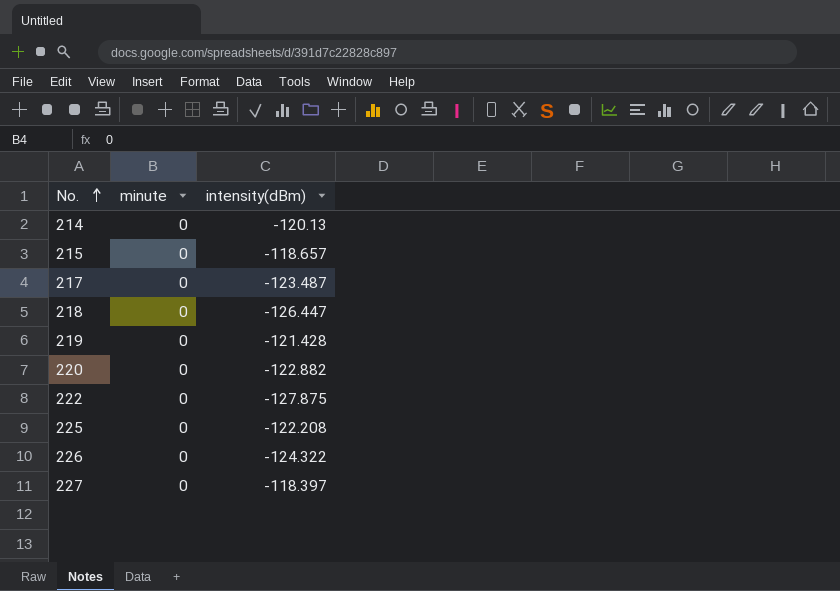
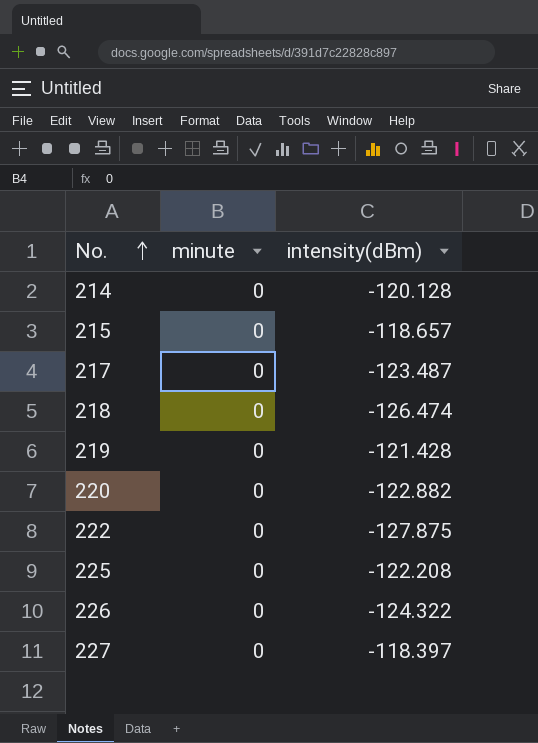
214 | intensity(dBm): -120.13 -> -120.128
218 | intensity(dBm): -126.447 -> -126.474

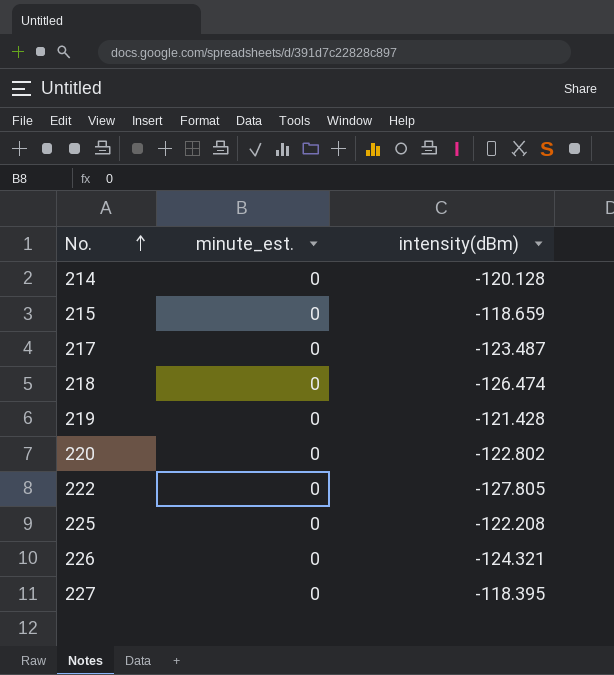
column name: minute -> minute_est.
215 | intensity(dBm): -118.657 -> -118.659
220 | intensity(dBm): -122.882 -> -122.802
222 | intensity(dBm): -127.875 -> -127.805
226 | intensity(dBm): -124.322 -> -124.321
227 | intensity(dBm): -118.397 -> -118.395

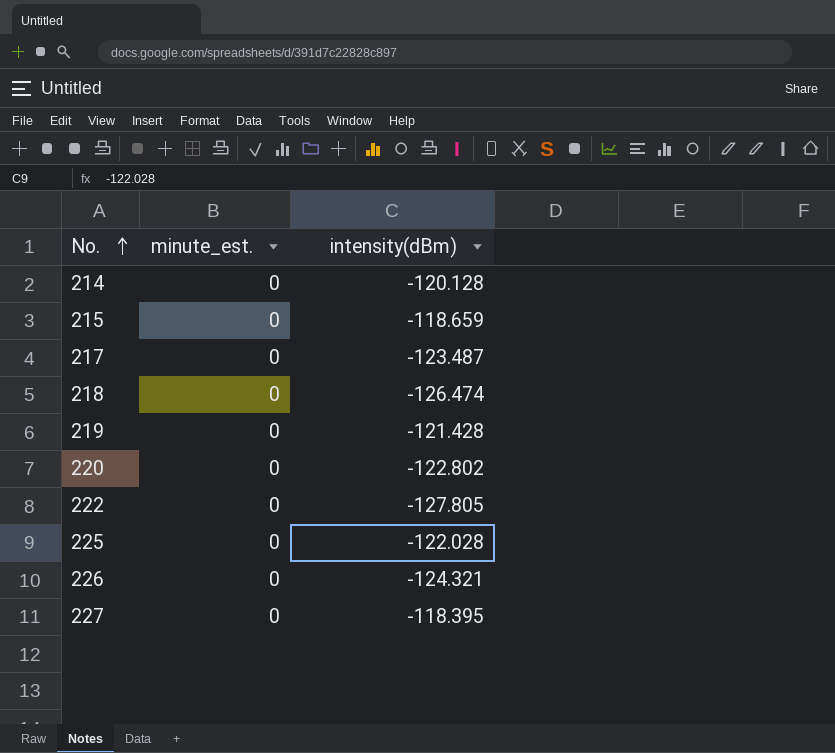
225 | intensity(dBm): -122.208 -> -122.028

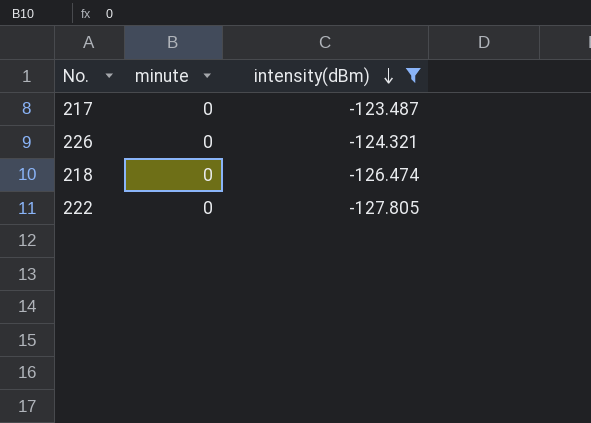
filter: none -> intensity(dBm) <= -123.487
row order: No. ascending -> intensity(dBm) descending
column name: minute_est. -> minute

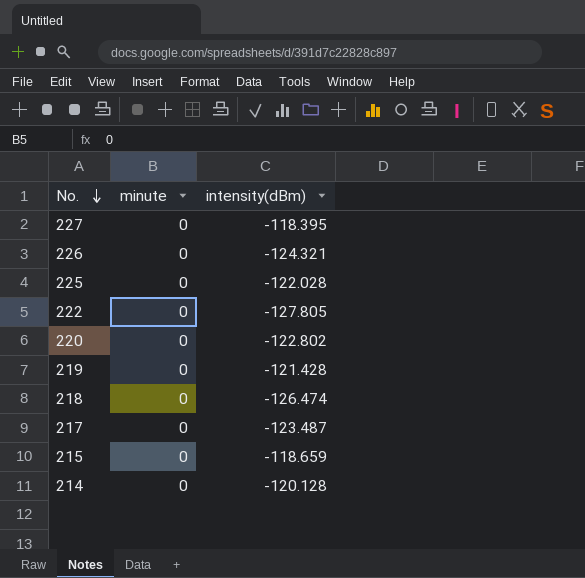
filter: intensity(dBm) <= -123.487 -> none
row order: intensity(dBm) descending -> No. descending

